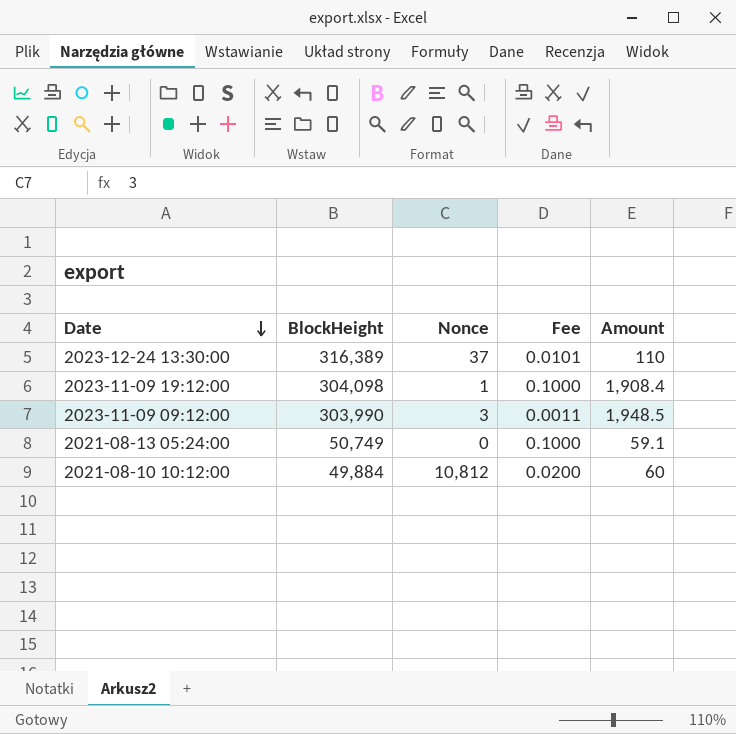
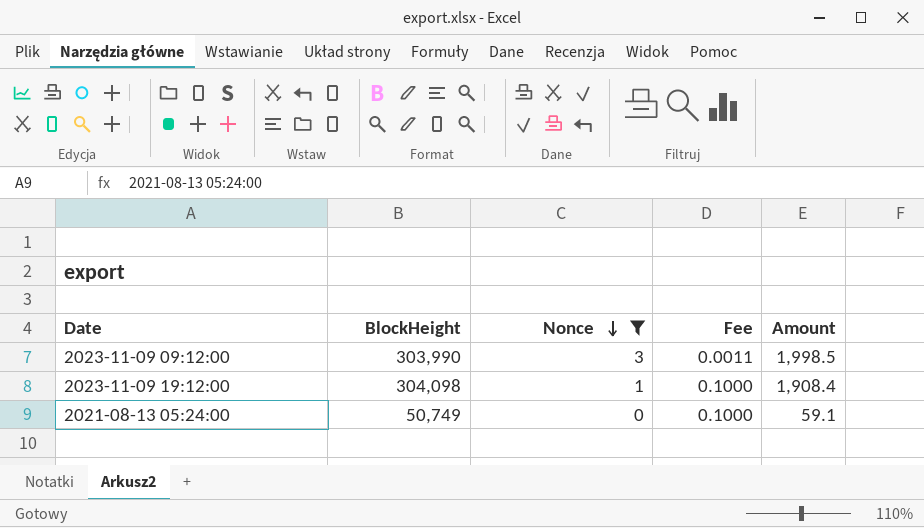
filter: none -> Nonce <= 3
row order: Date descending -> Nonce descending
2023-11-09 09:12:00 | Amount: 1,948.5 -> 1,998.5

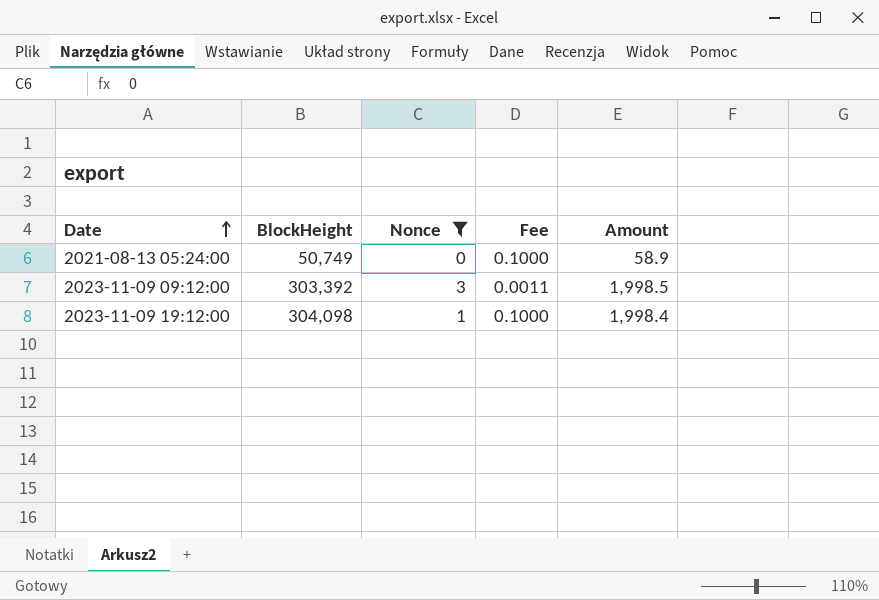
row order: Nonce descending -> Date ascending
2021-08-13 05:24:00 | Amount: 59.1 -> 58.9
2023-11-09 09:12:00 | BlockHeight: 303,990 -> 303,392
2023-11-09 19:12:00 | Amount: 1,908.4 -> 1,998.4

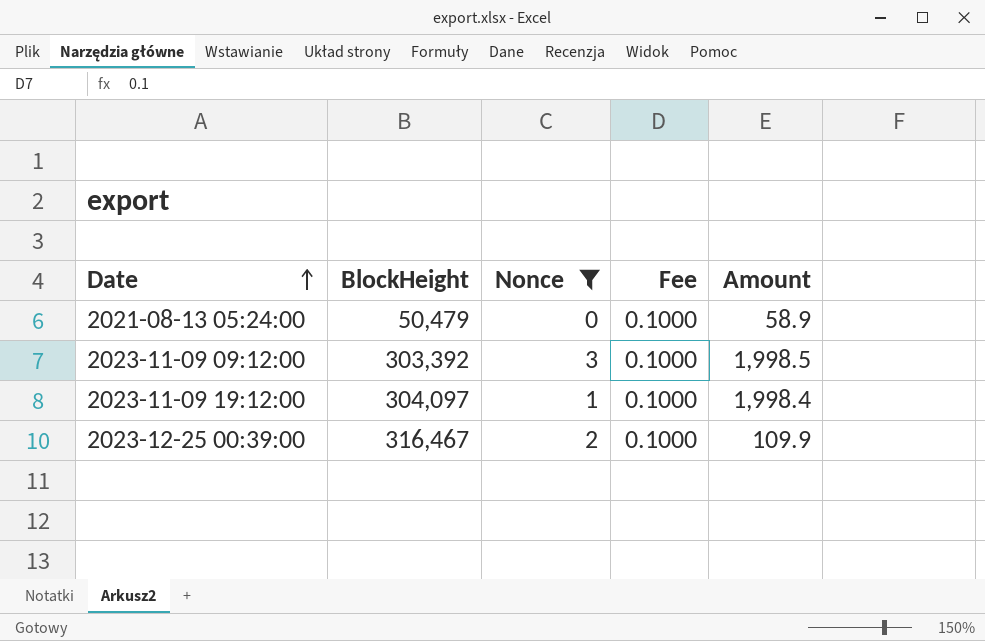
2021-08-13 05:24:00 | BlockHeight: 50,749 -> 50,479
2023-11-09 09:12:00 | Fee: 0.0011 -> 0.1000
2023-11-09 19:12:00 | BlockHeight: 304,098 -> 304,097
row 2023-12-25 00:39:00: none -> 316,467 | 2 | 0.1000 | 109.9

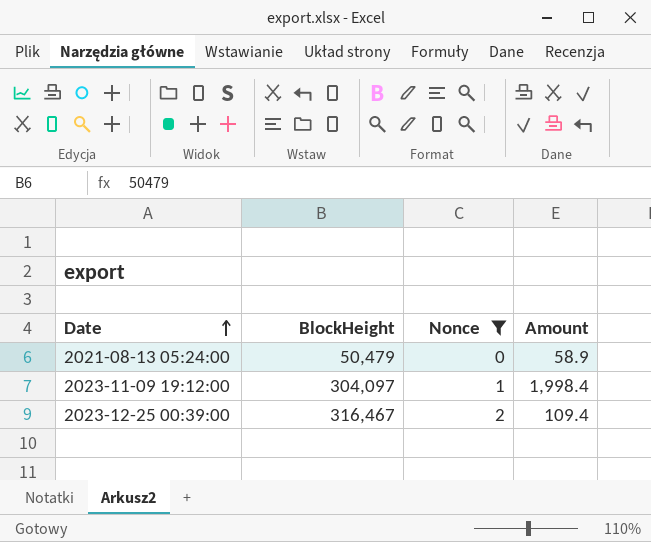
column Fee | position: 4 -> none
row 2023-11-09 09:12:00: 303,392 | 3 | 0.1000 | 1,998.5 -> none
2023-12-25 00:39:00 | Amount: 109.9 -> 109.4

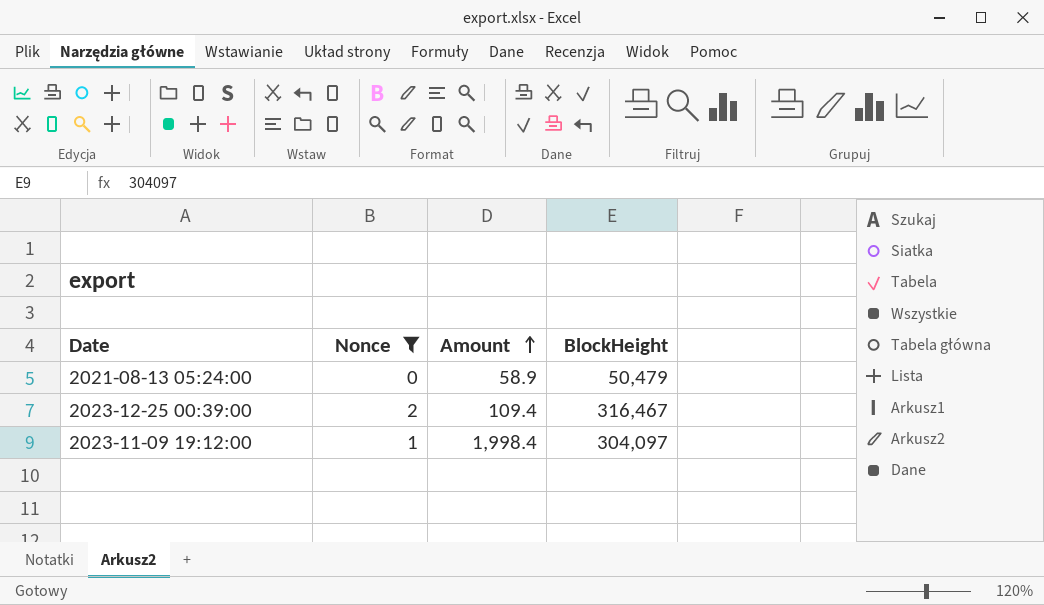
row order: Date ascending -> Amount ascending
column BlockHeight | position: 2 -> 4

